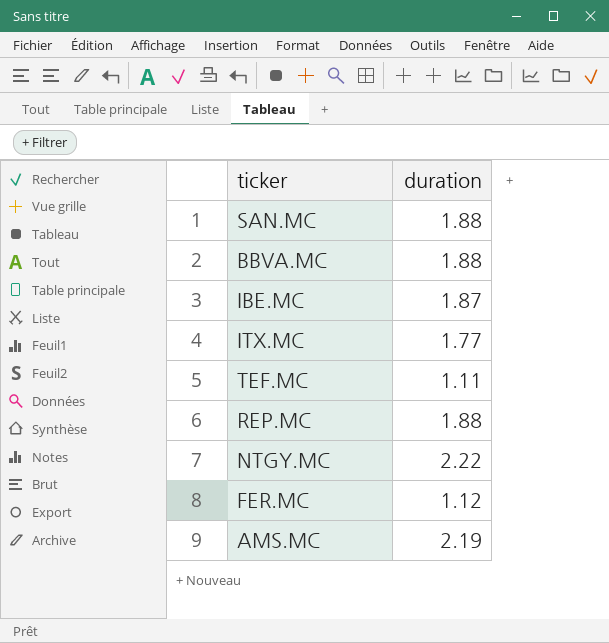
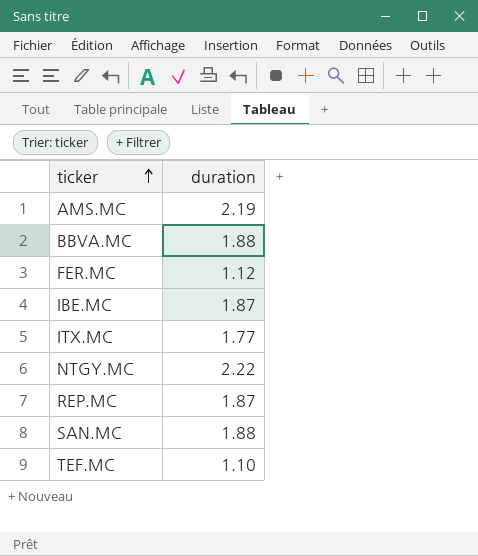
row order: none -> ticker ascending
REP.MC | duration: 1.88 -> 1.87
TEF.MC | duration: 1.11 -> 1.10

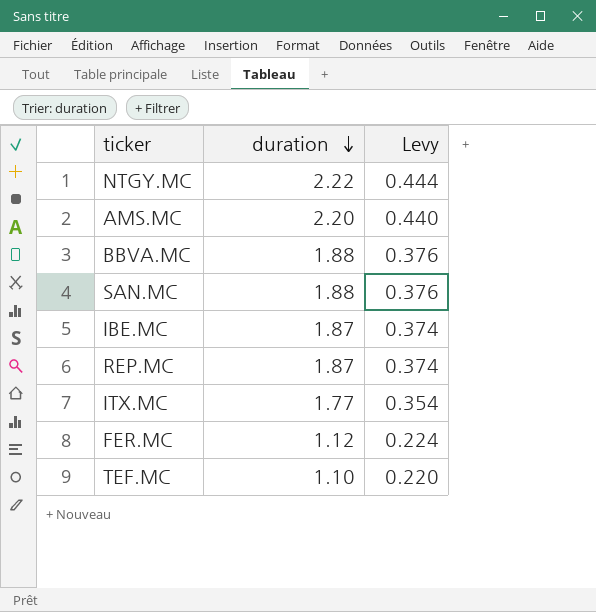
row order: ticker ascending -> duration descending
column Levy | formula: none -> [duration] * 0.2
AMS.MC | duration: 2.19 -> 2.20

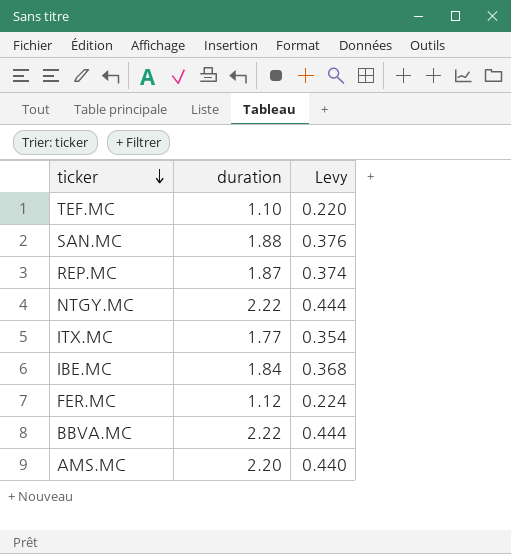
row order: duration descending -> ticker descending
IBE.MC | duration: 1.87 -> 1.84
IBE.MC | Levy: 0.374 -> 0.368
BBVA.MC | duration: 1.88 -> 2.22
BBVA.MC | Levy: 0.376 -> 0.444

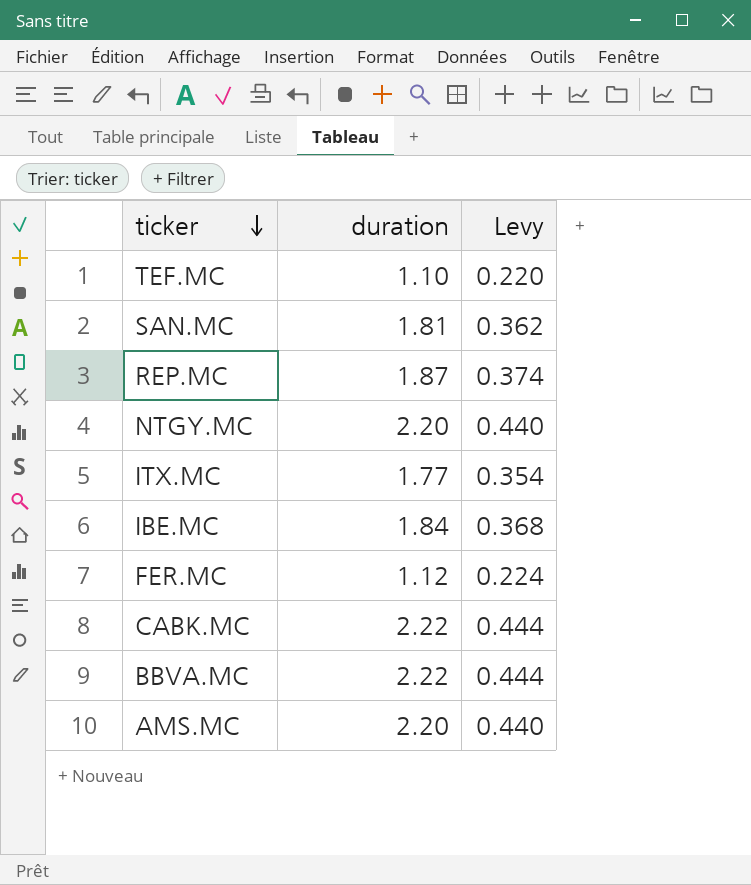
SAN.MC | duration: 1.88 -> 1.81
SAN.MC | Levy: 0.376 -> 0.362
NTGY.MC | duration: 2.22 -> 2.20
NTGY.MC | Levy: 0.444 -> 0.440
row CABK.MC: none -> 2.22 | 0.444

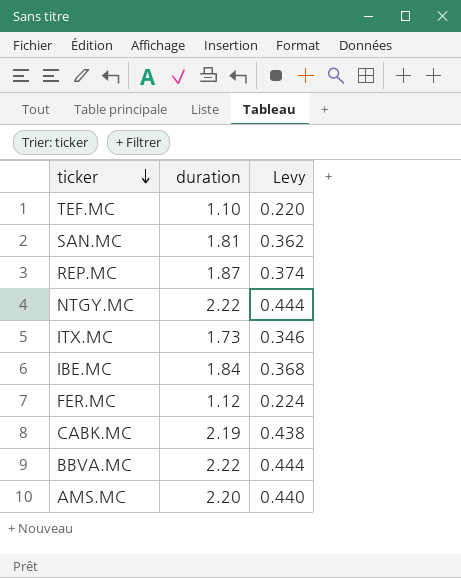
NTGY.MC | duration: 2.20 -> 2.22
NTGY.MC | Levy: 0.440 -> 0.444
ITX.MC | duration: 1.77 -> 1.73
ITX.MC | Levy: 0.354 -> 0.346
CABK.MC | duration: 2.22 -> 2.19
CABK.MC | Levy: 0.444 -> 0.438

